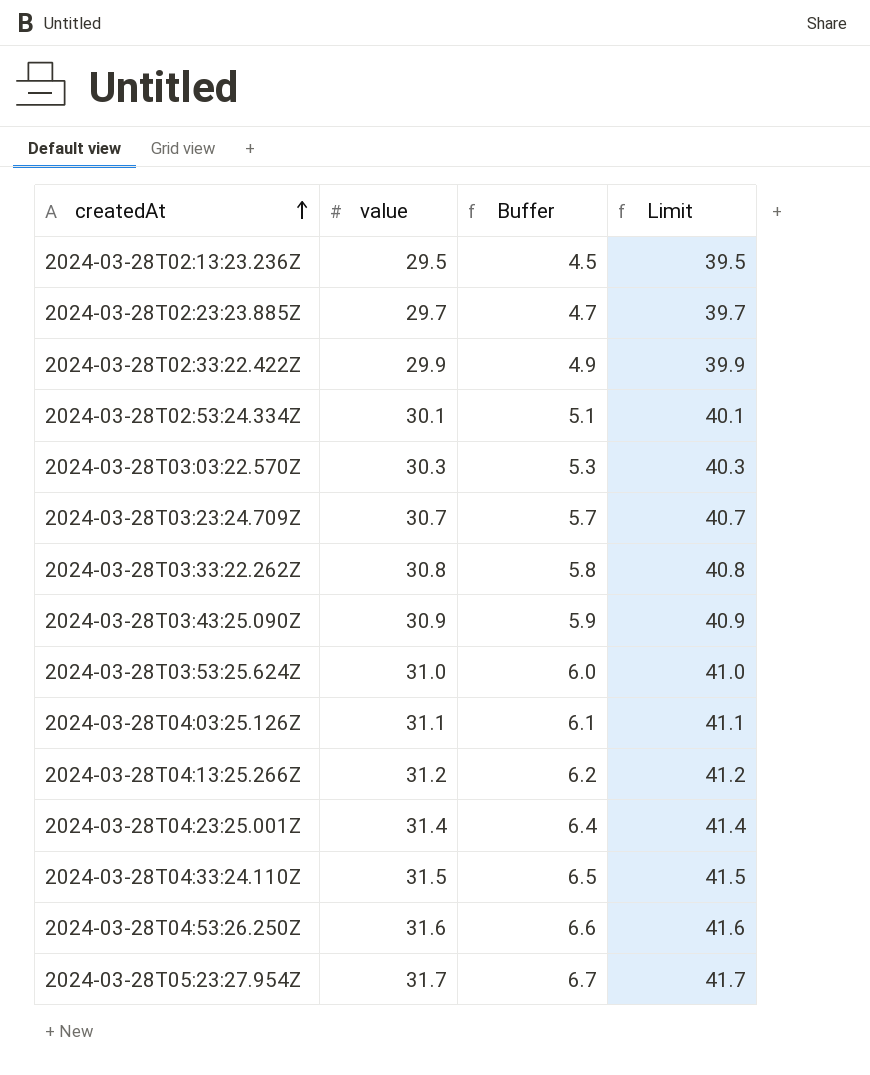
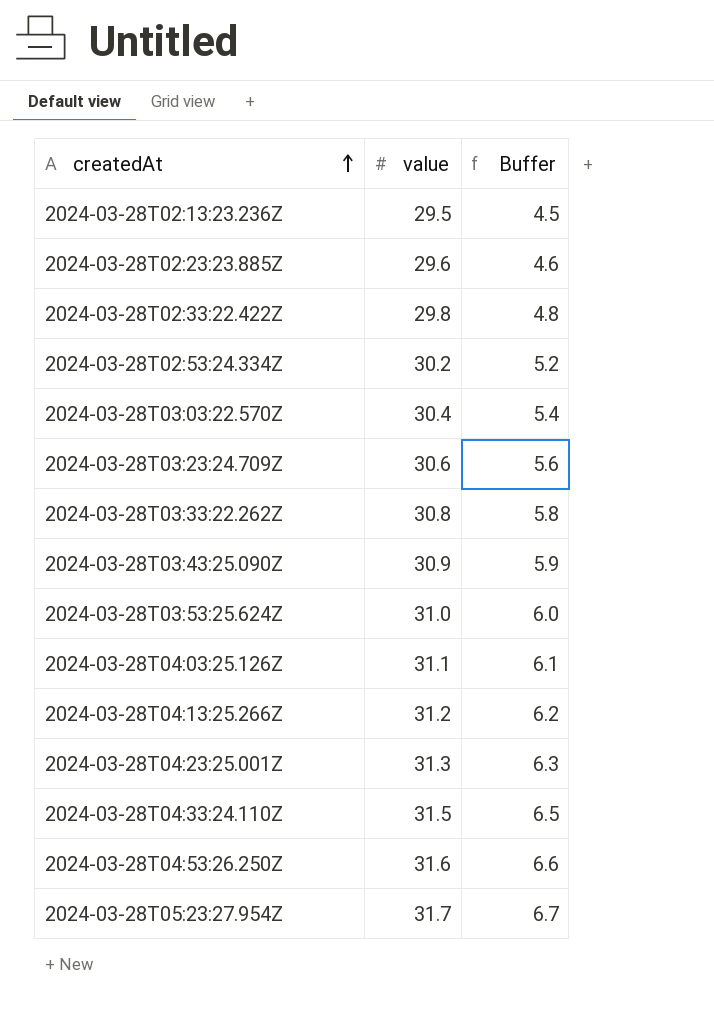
column Limit | formula: [value] + 10 -> none
2024-03-28T02:23:23.885Z | value: 29.7 -> 29.6
2024-03-28T02:23:23.885Z | Buffer: 4.7 -> 4.6
2024-03-28T02:33:22.422Z | value: 29.9 -> 29.8
2024-03-28T02:33:22.422Z | Buffer: 4.9 -> 4.8
2024-03-28T02:53:24.334Z | value: 30.1 -> 30.2
2024-03-28T02:53:24.334Z | Buffer: 5.1 -> 5.2
2024-03-28T03:03:22.570Z | value: 30.3 -> 30.4
2024-03-28T03:03:22.570Z | Buffer: 5.3 -> 5.4
2024-03-28T03:23:24.709Z | value: 30.7 -> 30.6
2024-03-28T03:23:24.709Z | Buffer: 5.7 -> 5.6
2024-03-28T04:23:25.001Z | value: 31.4 -> 31.3
2024-03-28T04:23:25.001Z | Buffer: 6.4 -> 6.3

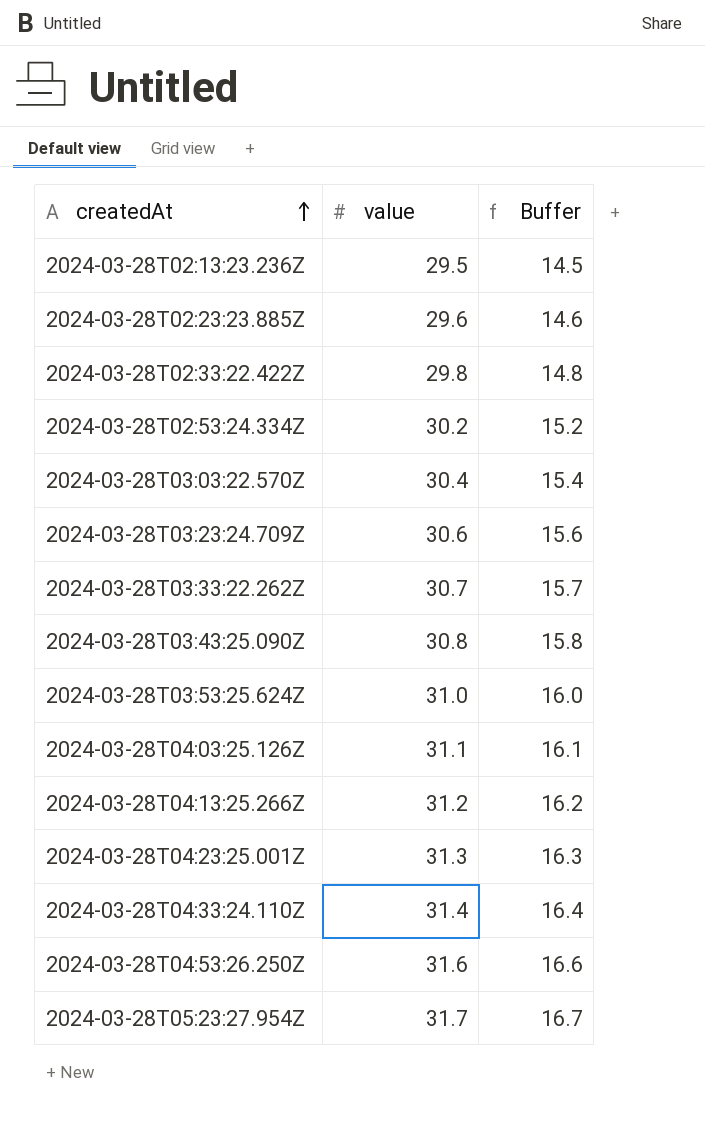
column Buffer | formula: [value] - 25 -> [value] - 15
2024-03-28T03:33:22.262Z | value: 30.8 -> 30.7
2024-03-28T03:43:25.090Z | value: 30.9 -> 30.8
2024-03-28T04:33:24.110Z | value: 31.5 -> 31.4

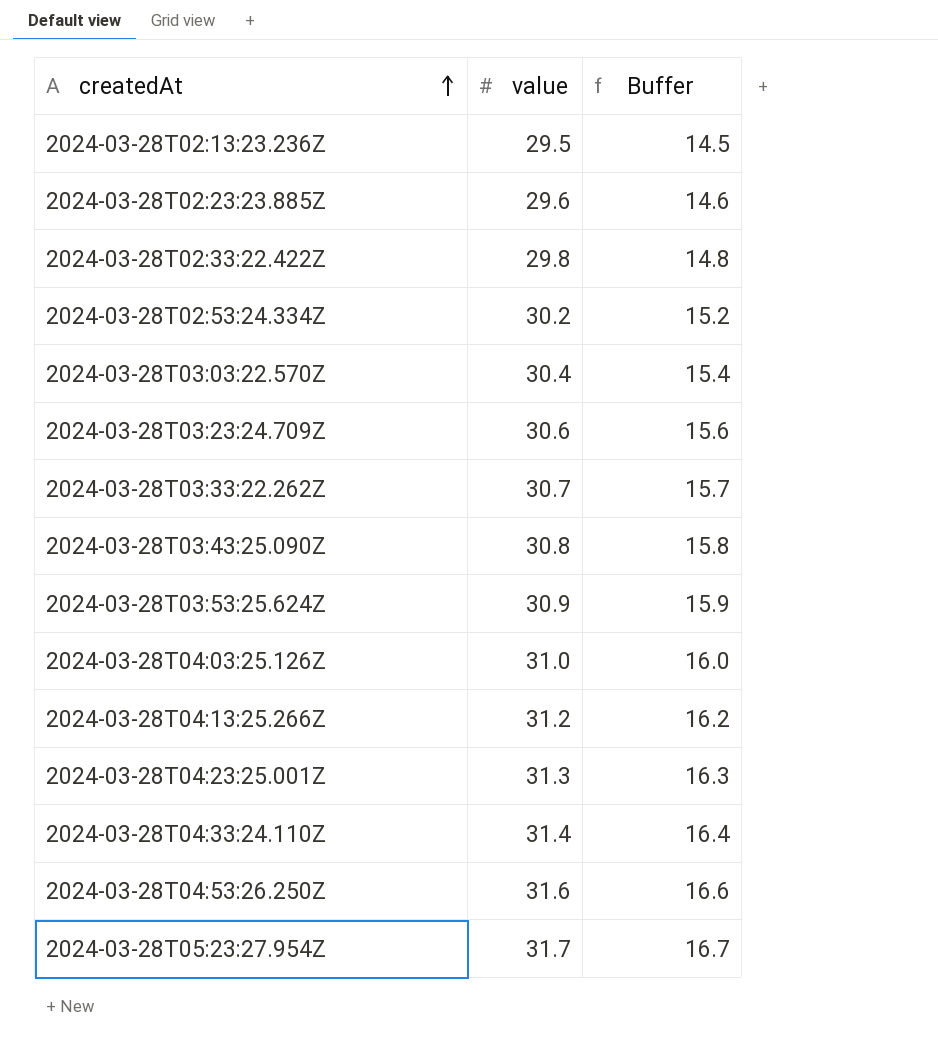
2024-03-28T03:53:25.624Z | value: 31.0 -> 30.9
2024-03-28T03:53:25.624Z | Buffer: 16.0 -> 15.9
2024-03-28T04:03:25.126Z | value: 31.1 -> 31.0
2024-03-28T04:03:25.126Z | Buffer: 16.1 -> 16.0

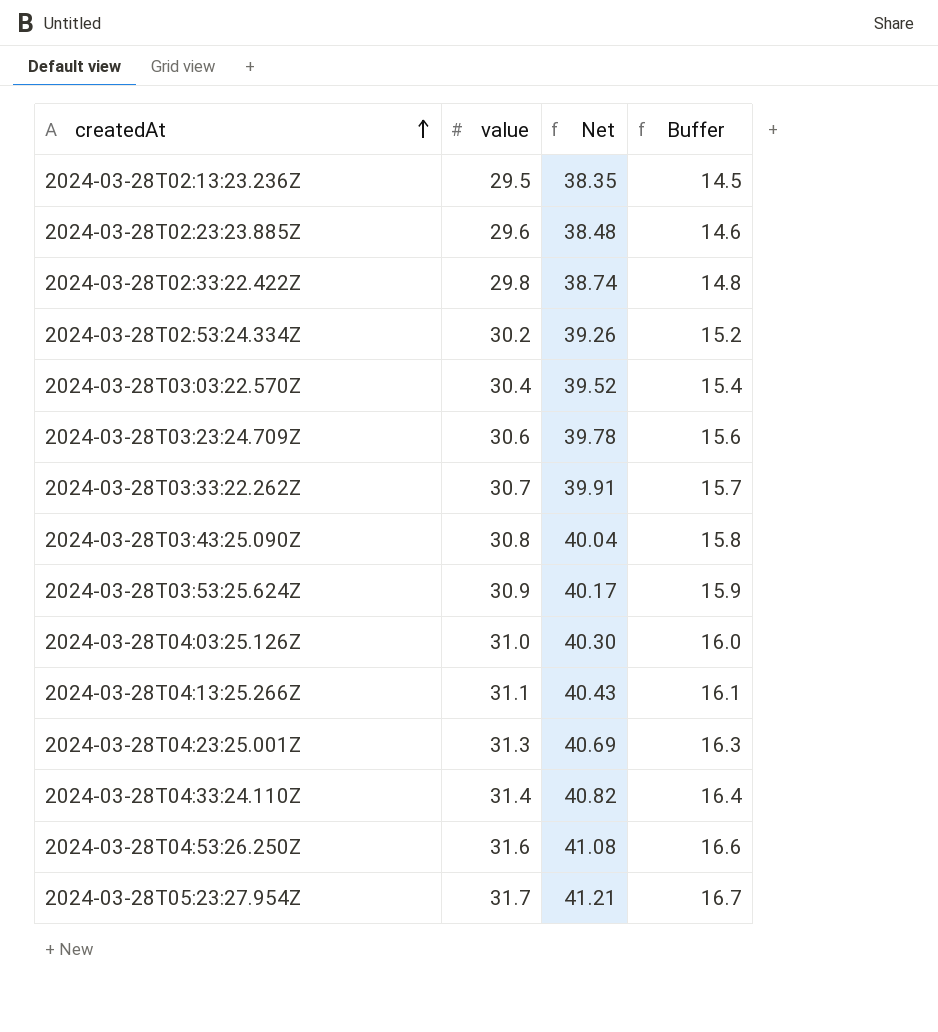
column Net | formula: none -> [value] * 1.3
2024-03-28T04:13:25.266Z | value: 31.2 -> 31.1
2024-03-28T04:13:25.266Z | Buffer: 16.2 -> 16.1

